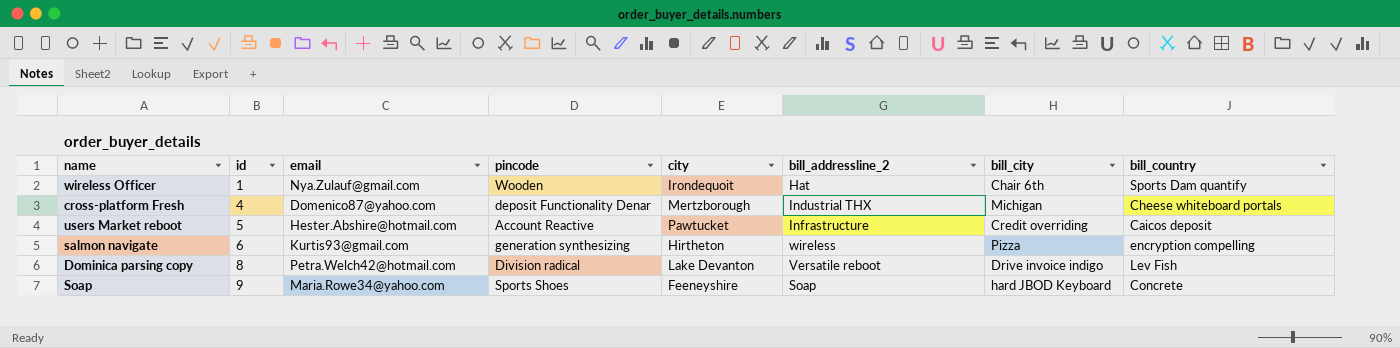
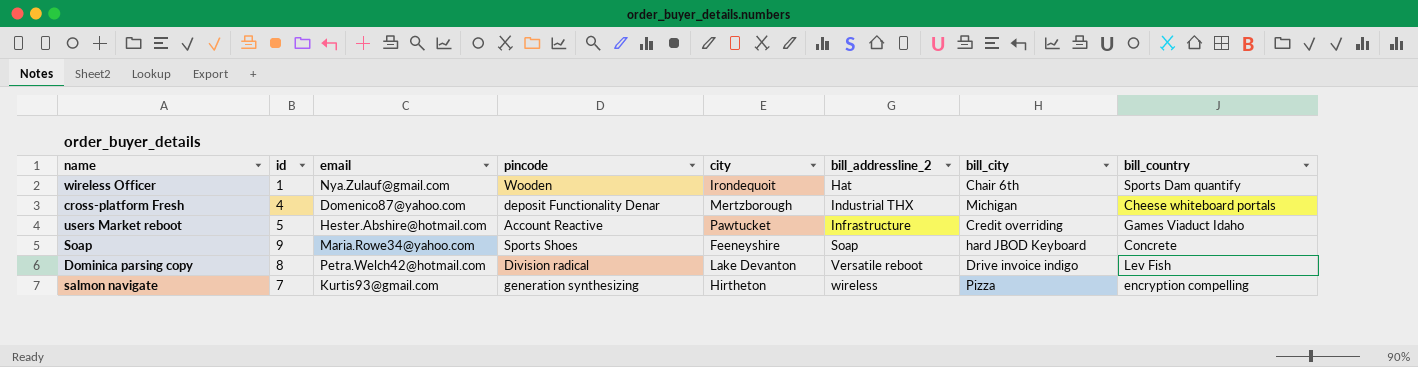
row order: id ascending -> bill_addressline_2 ascending
users Market reboot | bill_country: Caicos deposit -> Games Viaduct Idaho
salmon navigate | id: 6 -> 7

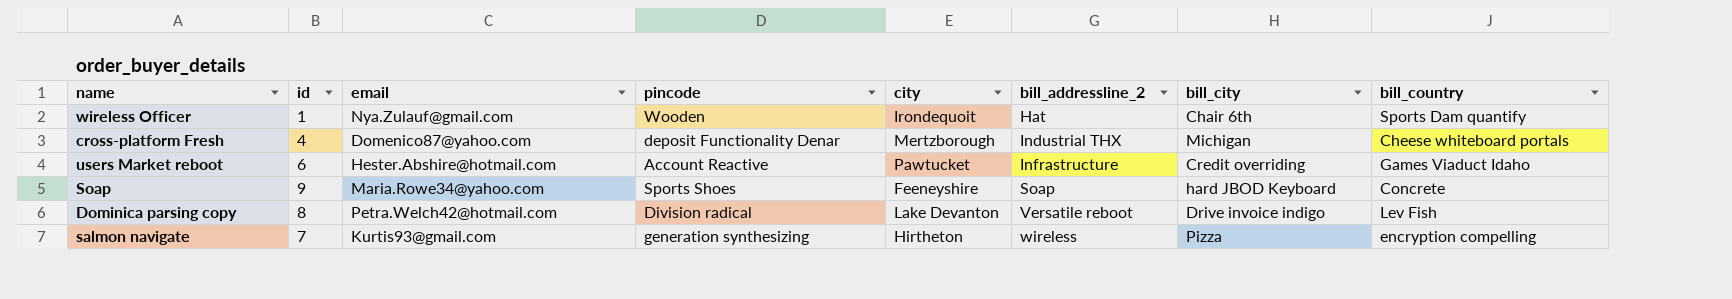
users Market reboot | id: 5 -> 6

